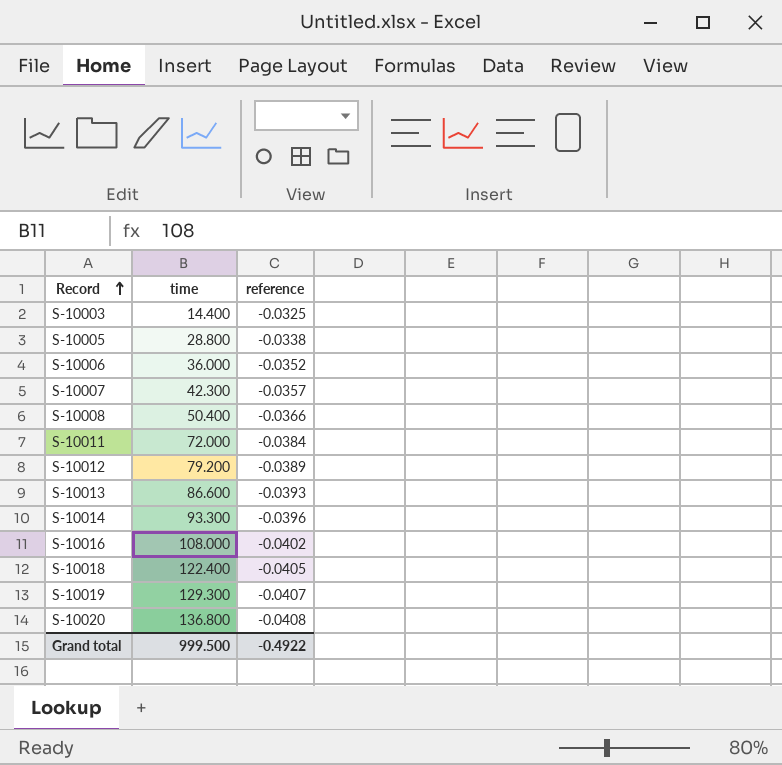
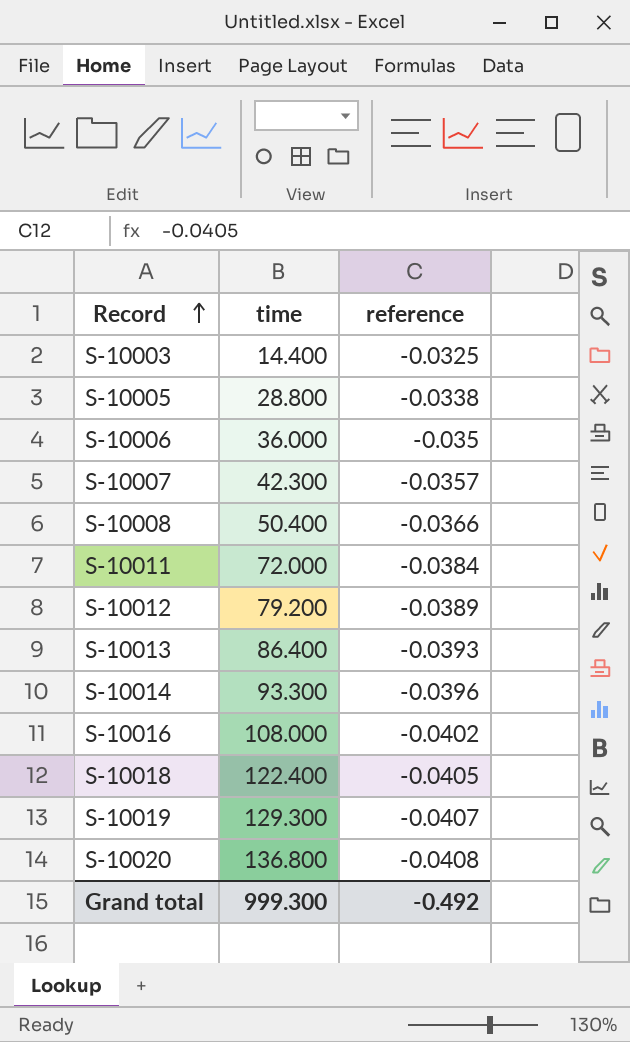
S-10006 | reference: -0.0352 -> -0.035
S-10013 | time: 86.600 -> 86.400
Grand total | time: 999.500 -> 999.300
Grand total | reference: -0.4922 -> -0.492

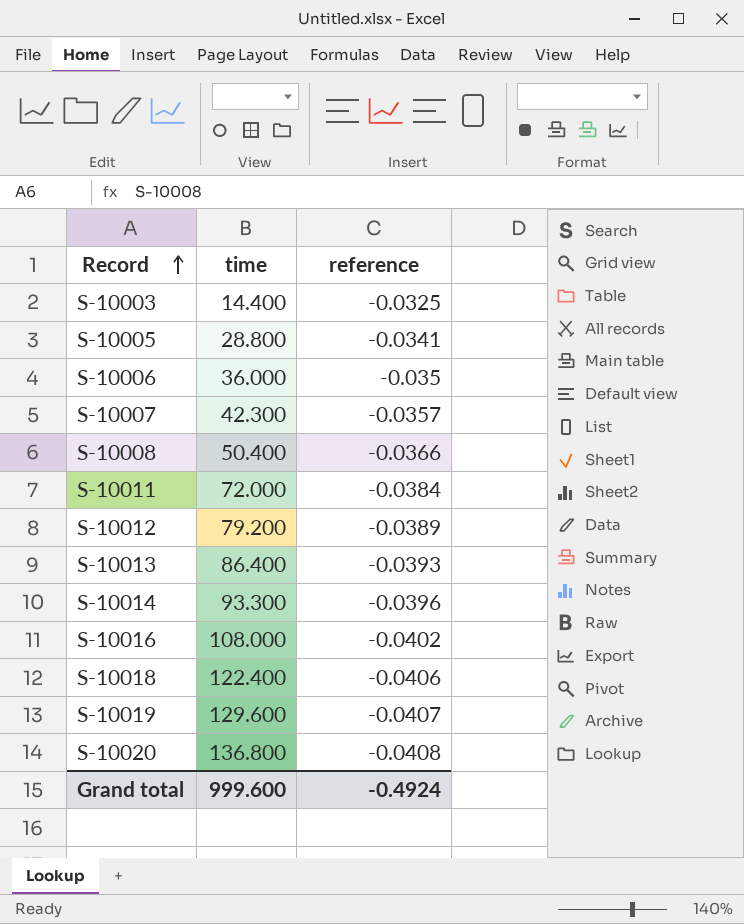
S-10005 | reference: -0.0338 -> -0.0341
S-10018 | reference: -0.0405 -> -0.0406
S-10019 | time: 129.300 -> 129.600
Grand total | time: 999.300 -> 999.600
Grand total | reference: -0.492 -> -0.4924

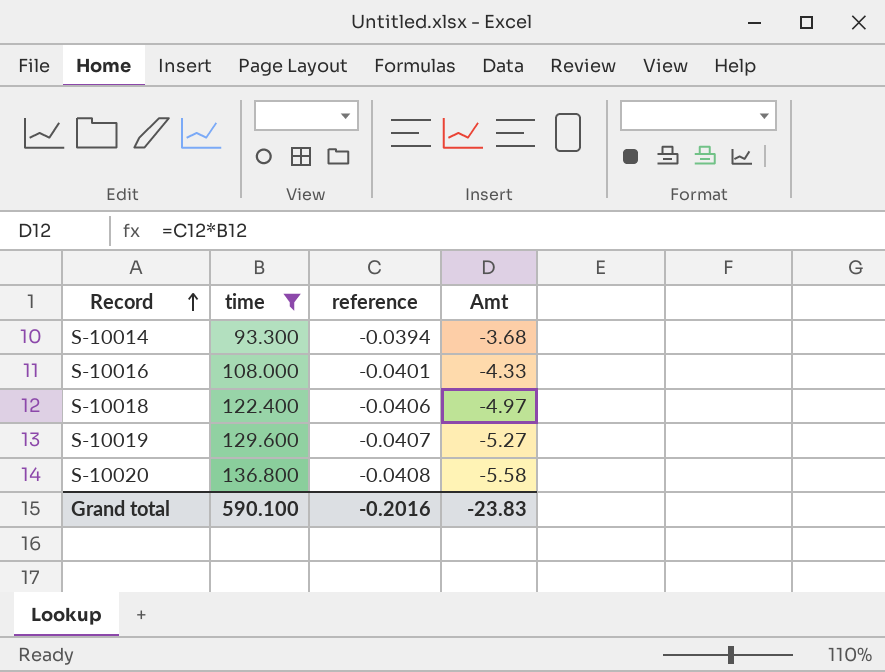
filter: none -> time >= 93.300
column Amt | formula: none -> [time] * [reference]
S-10014 | reference: -0.0396 -> -0.0394
S-10016 | reference: -0.0402 -> -0.0401
Grand total | time: 999.600 -> 590.100
Grand total | reference: -0.4924 -> -0.2016

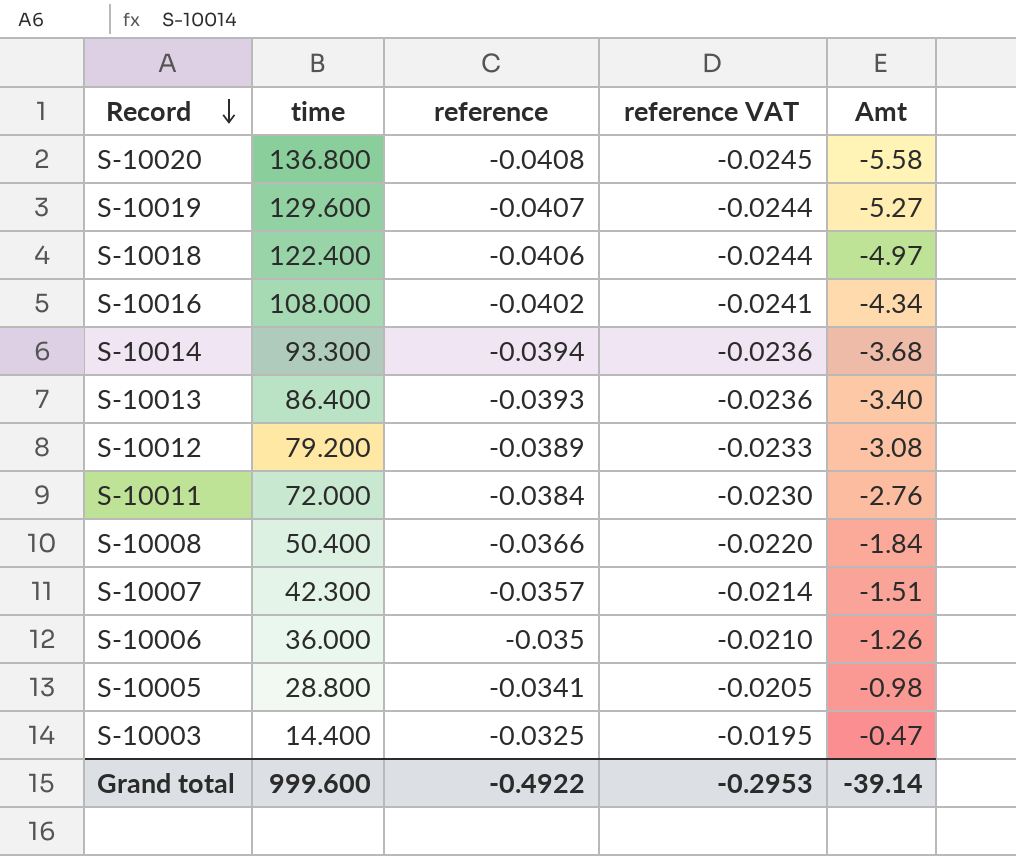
filter: time >= 93.300 -> none
row order: Record ascending -> Record descending
column reference VAT | formula: none -> [reference] * 0.6
S-10016 | reference: -0.0401 -> -0.0402
S-10016 | Amt: -4.33 -> -4.34
Grand total | time: 590.100 -> 999.600
Grand total | reference: -0.2016 -> -0.4922
Grand total | Amt: -23.83 -> -39.14

